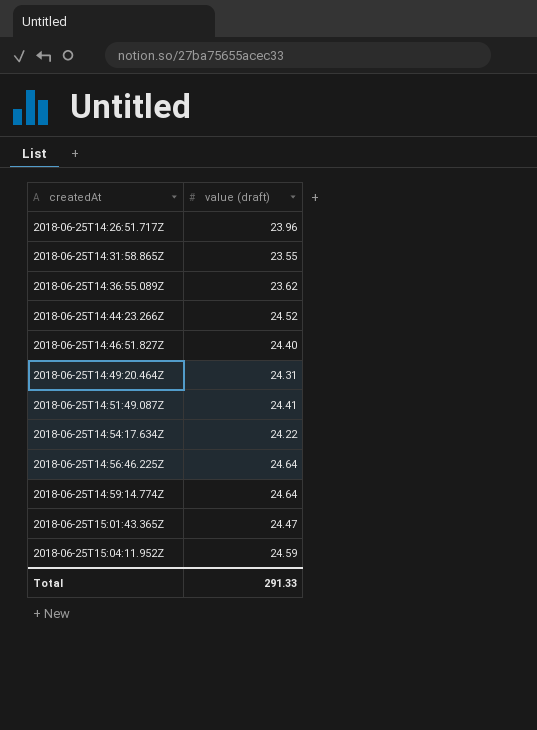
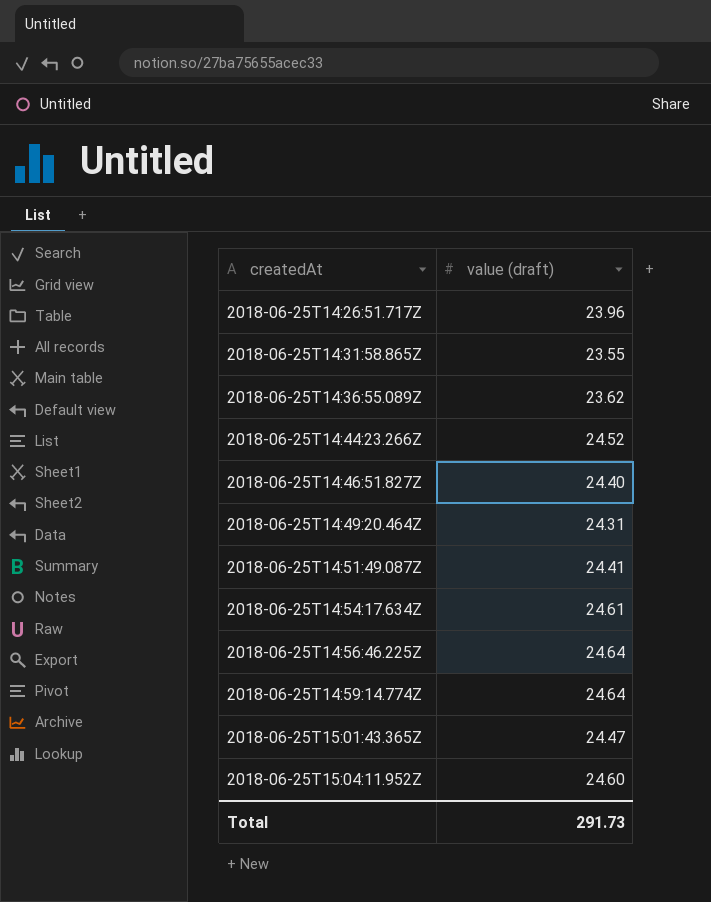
2018-06-25T14:54:17.634Z | value (draft): 24.22 -> 24.61
2018-06-25T15:04:11.952Z | value (draft): 24.59 -> 24.60
Total | value (draft): 291.33 -> 291.73

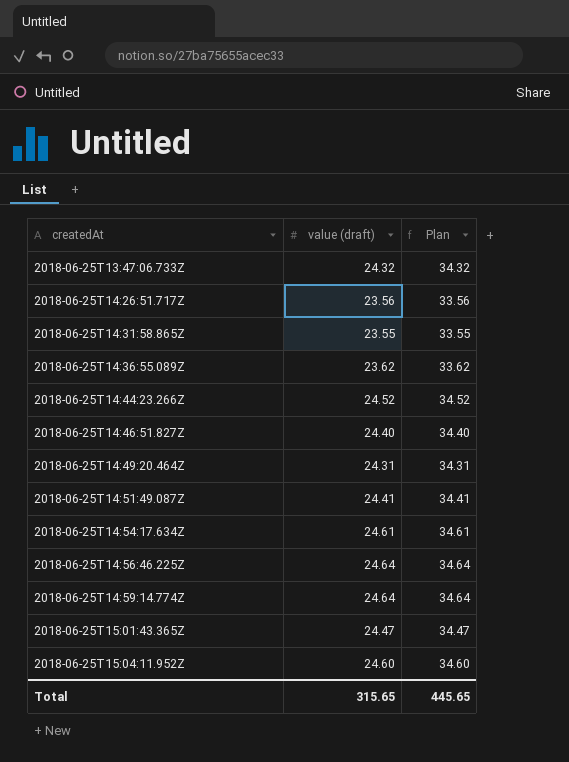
column Plan | formula: none -> [value (draft)] + 10
row 2018-06-25T13:47:06.733Z: none -> 24.32 | 34.32
2018-06-25T14:26:51.717Z | value (draft): 23.96 -> 23.56
Total | value (draft): 291.73 -> 315.65

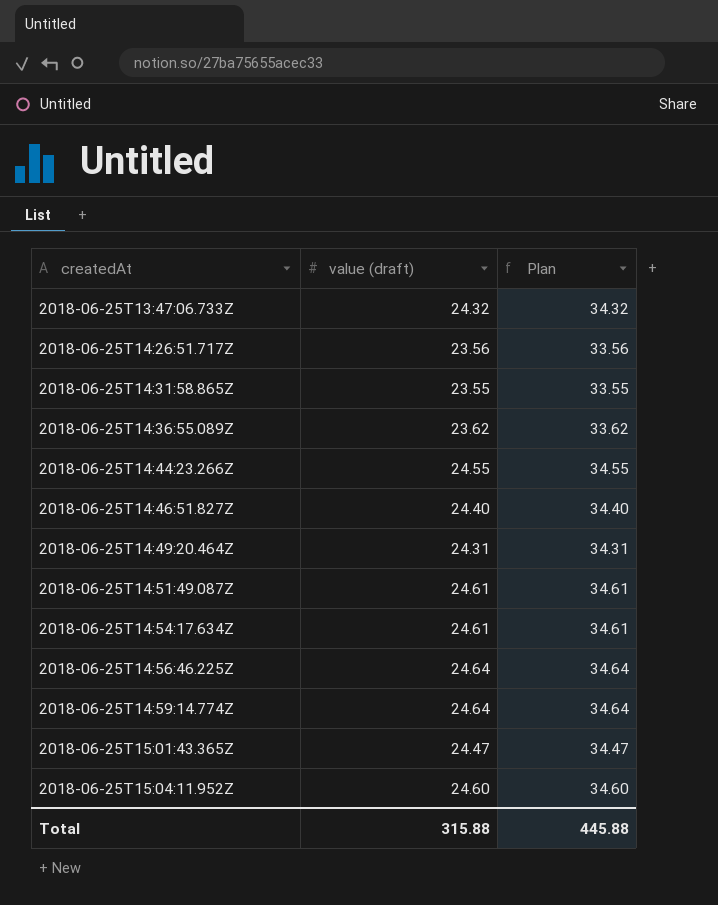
2018-06-25T14:44:23.266Z | value (draft): 24.52 -> 24.55
2018-06-25T14:44:23.266Z | Plan: 34.52 -> 34.55
2018-06-25T14:51:49.087Z | value (draft): 24.41 -> 24.61
2018-06-25T14:51:49.087Z | Plan: 34.41 -> 34.61
Total | value (draft): 315.65 -> 315.88
Total | Plan: 445.65 -> 445.88

